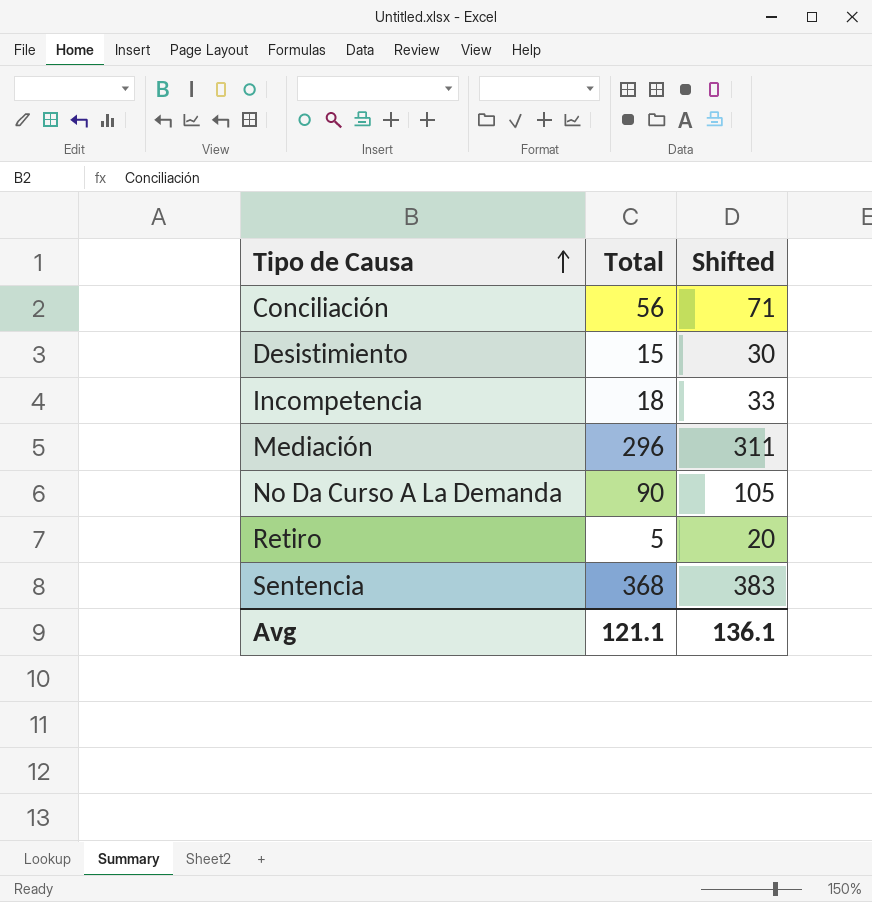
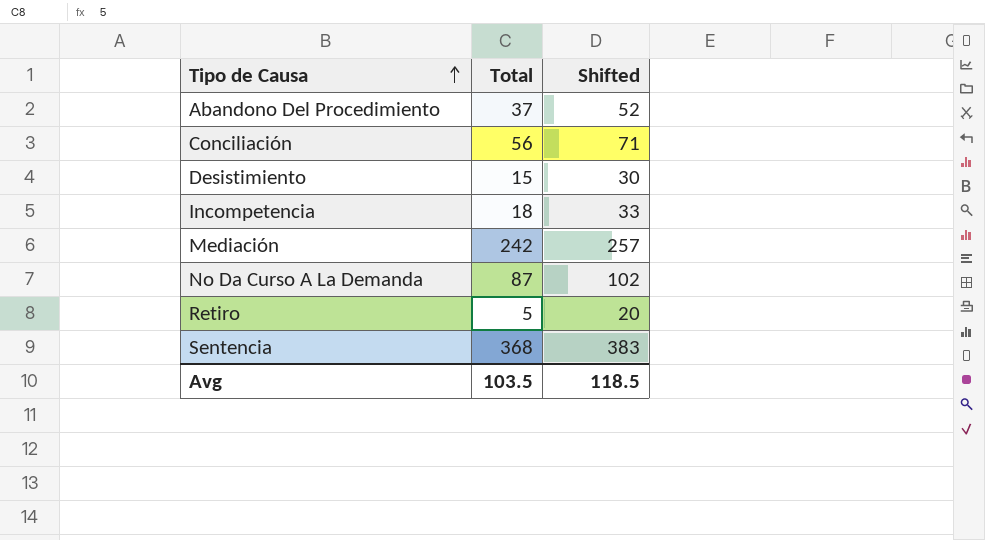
row Abandono Del Procedimiento: none -> 37 | 52
Mediación | Total: 296 -> 242
Mediación | Shifted: 311 -> 257
No Da Curso A La Demanda | Total: 90 -> 87
No Da Curso A La Demanda | Shifted: 105 -> 102
Avg | Total: 121.1 -> 103.5
Avg | Shifted: 136.1 -> 118.5

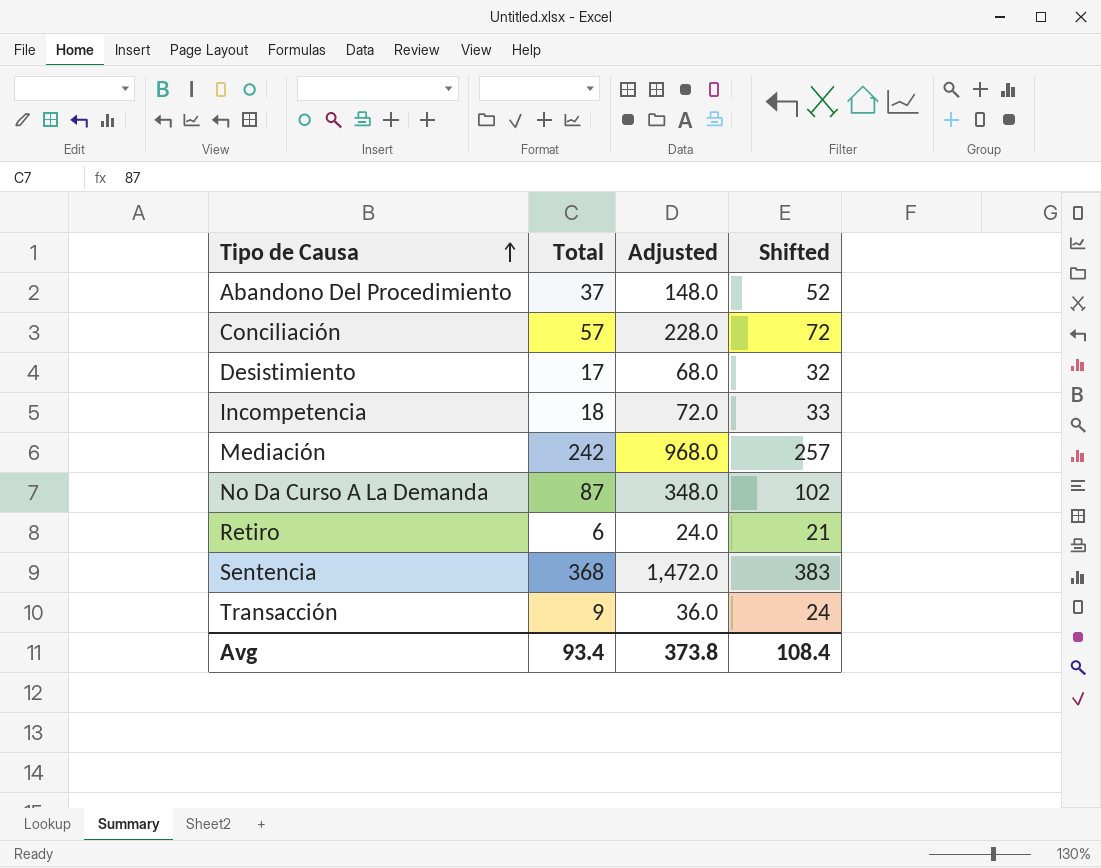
column Adjusted | formula: none -> [Total] * 4
Conciliación | Total: 56 -> 57
Conciliación | Shifted: 71 -> 72
Desistimiento | Total: 15 -> 17
Desistimiento | Shifted: 30 -> 32
Retiro | Total: 5 -> 6
Retiro | Shifted: 20 -> 21
row Transacción: none -> 9 | 36.0 | 24
Avg | Total: 103.5 -> 93.4
Avg | Shifted: 118.5 -> 108.4

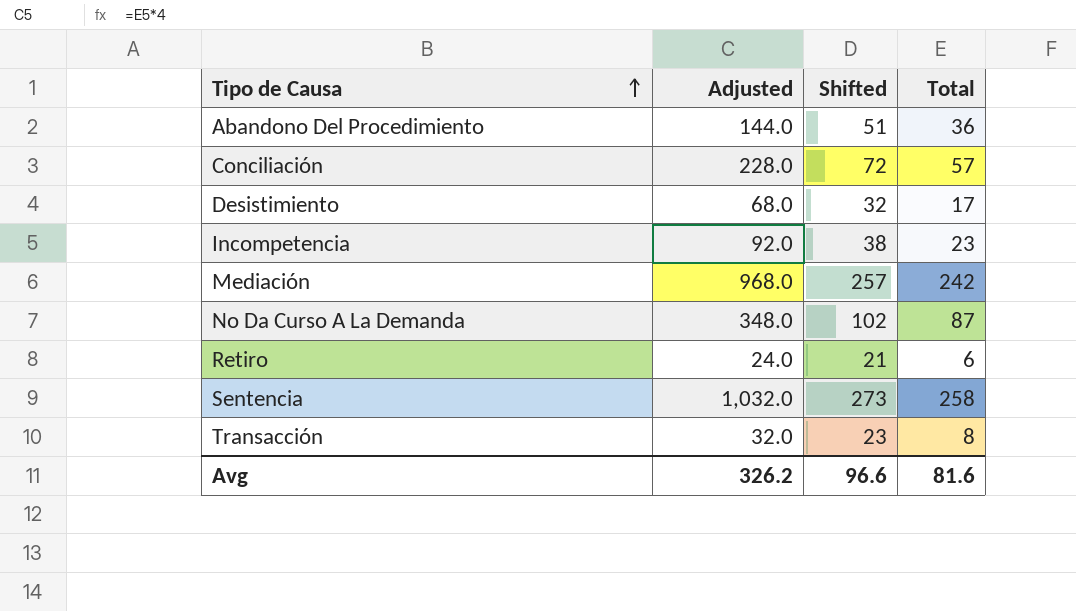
column Total | position: 2 -> 4
Abandono Del Procedimiento | Adjusted: 148.0 -> 144.0
Abandono Del Procedimiento | Shifted: 52 -> 51
Abandono Del Procedimiento | Total: 37 -> 36
Incompetencia | Adjusted: 72.0 -> 92.0
Incompetencia | Shifted: 33 -> 38
Incompetencia | Total: 18 -> 23
Sentencia | Adjusted: 1,472.0 -> 1,032.0
Sentencia | Shifted: 383 -> 273
Sentencia | Total: 368 -> 258
Transacción | Adjusted: 36.0 -> 32.0
Transacción | Shifted: 24 -> 23
Transacción | Total: 9 -> 8
Avg | Adjusted: 373.8 -> 326.2
Avg | Shifted: 108.4 -> 96.6
Avg | Total: 93.4 -> 81.6

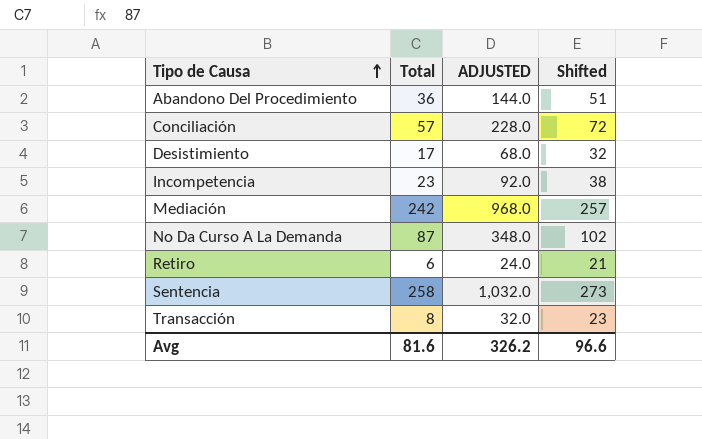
column Total | position: 4 -> 2
column name: Adjusted -> ADJUSTED

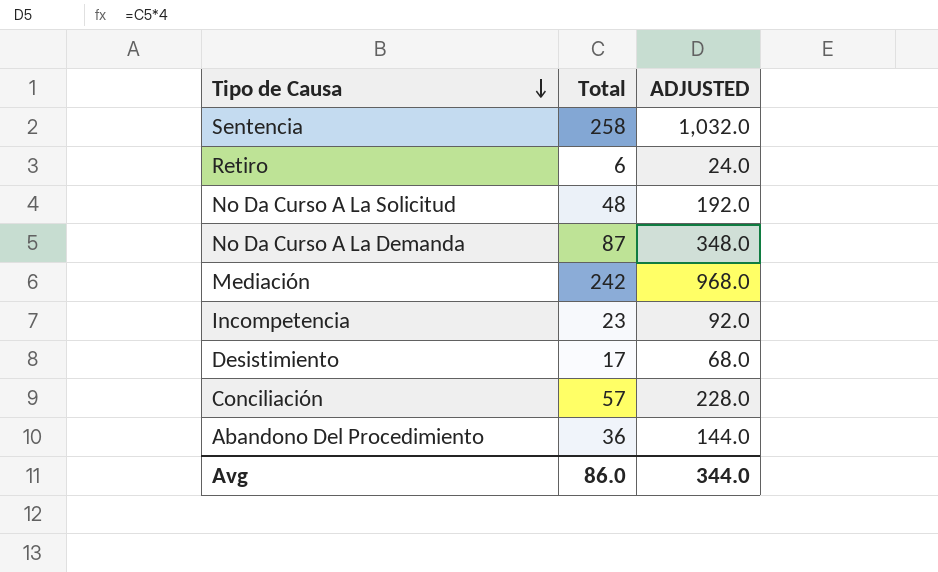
row order: Tipo de Causa ascending -> Tipo de Causa descending
column Shifted | formula: [Total] + 15 -> none
row Transacción: 8 | 32.0 | 23 -> none
row No Da Curso A La Solicitud: none -> 48 | 192.0
Avg | Total: 81.6 -> 86.0
Avg | ADJUSTED: 326.2 -> 344.0

